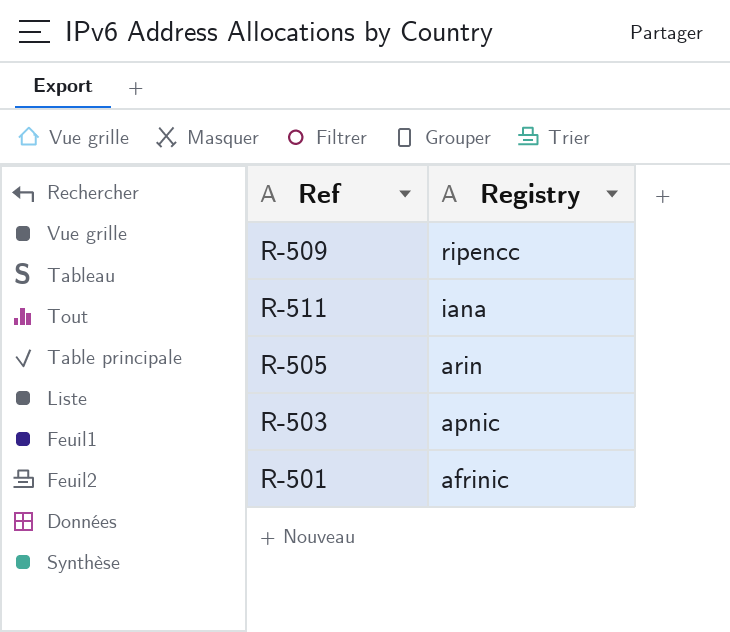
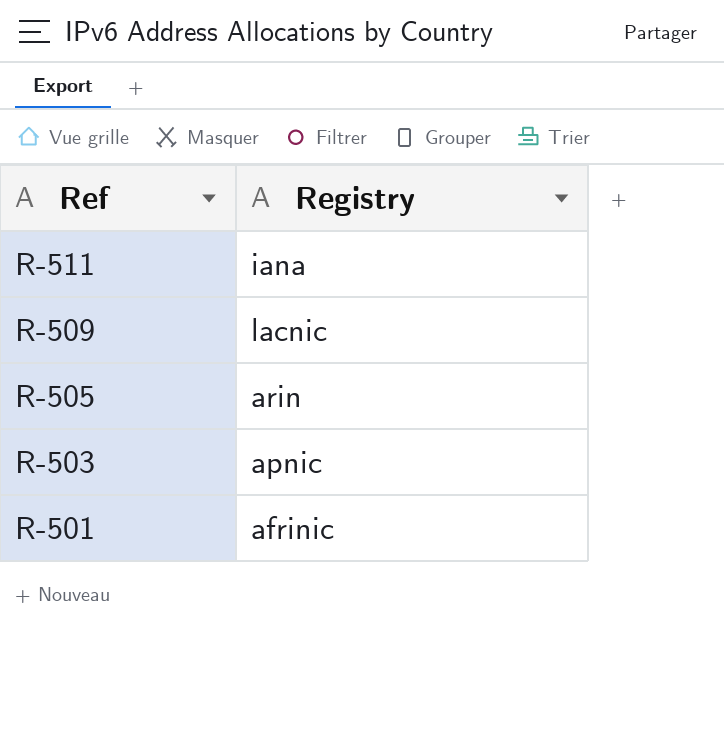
row order: Registry descending -> Ref descending
R-509 | Registry: ripencc -> lacnic

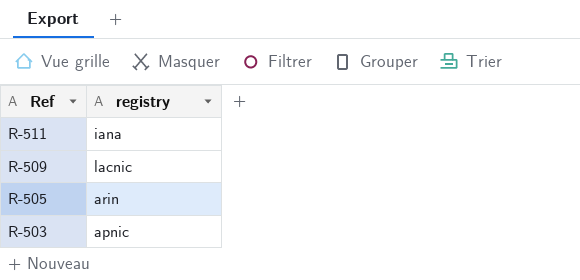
column name: Registry -> registry
row R-501: afrinic -> none

